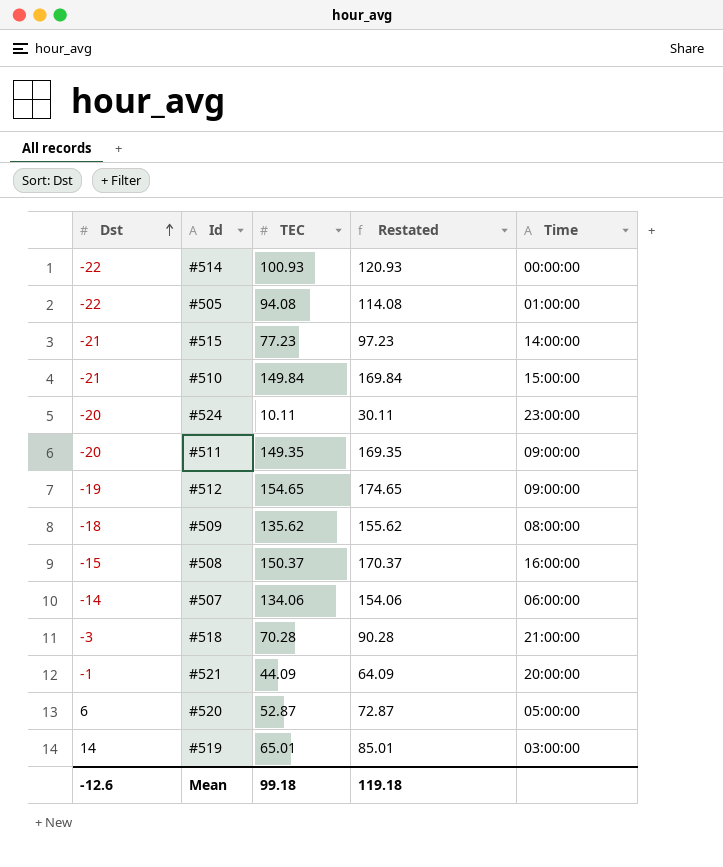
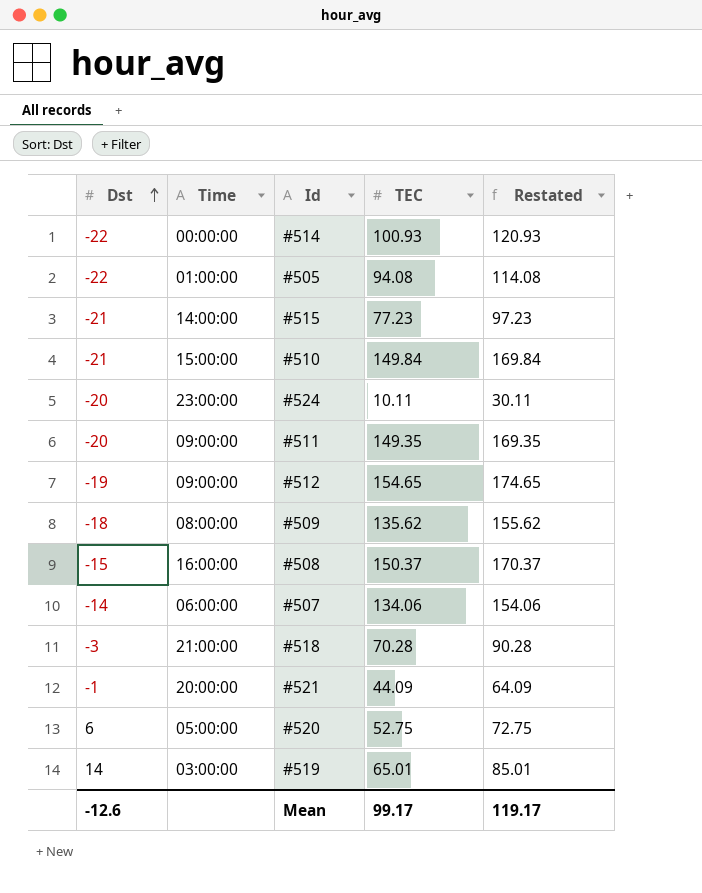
column Time | position: 5 -> 2
#520 | TEC: 52.87 -> 52.75
#520 | Restated: 72.87 -> 72.75
Mean | TEC: 99.18 -> 99.17
Mean | Restated: 119.18 -> 119.17

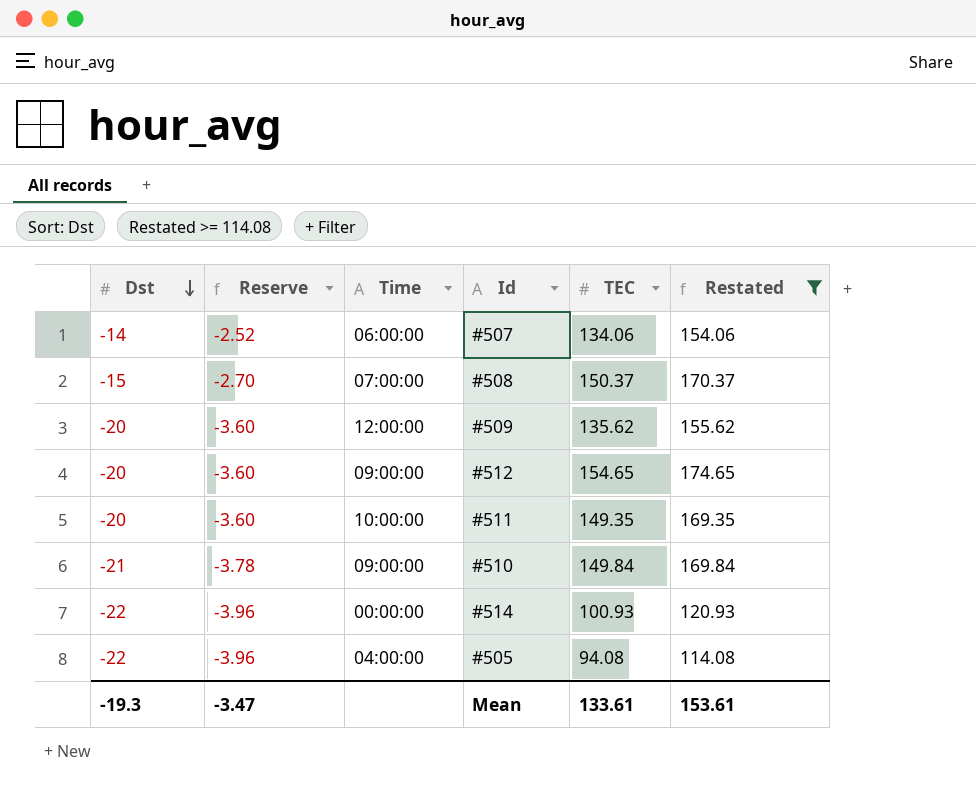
filter: none -> Restated >= 114.08
row order: Dst ascending -> Dst descending
column Reserve | formula: none -> [Dst] * 0.18
#508 | Time: 16:00:00 -> 07:00:00
#509 | Dst: -18 -> -20
#509 | Time: 08:00:00 -> 12:00:00
#512 | Dst: -19 -> -20
#511 | Time: 09:00:00 -> 10:00:00
#510 | Time: 15:00:00 -> 09:00:00
#505 | Time: 01:00:00 -> 04:00:00
Mean | Dst: -12.6 -> -19.3
Mean | TEC: 99.17 -> 133.61
Mean | Restated: 119.17 -> 153.61

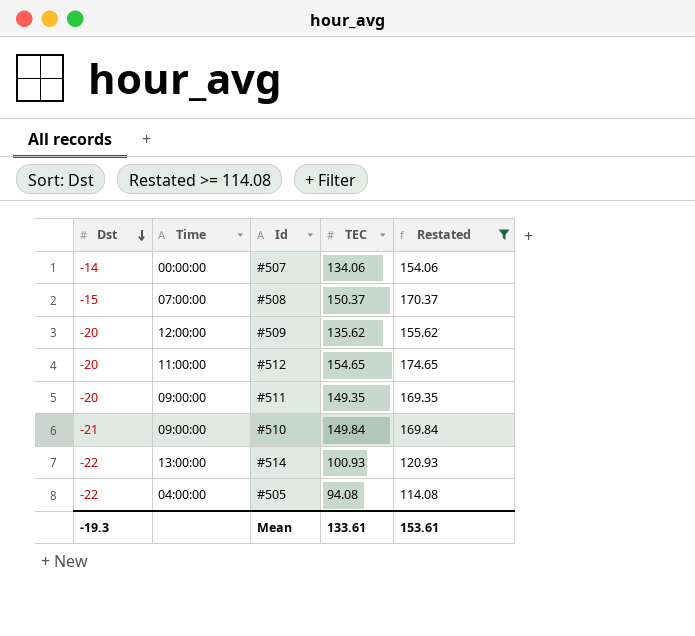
column Reserve | formula: [Dst] * 0.18 -> none
#507 | Time: 06:00:00 -> 00:00:00
#512 | Time: 09:00:00 -> 11:00:00
#511 | Time: 10:00:00 -> 09:00:00
#514 | Time: 00:00:00 -> 13:00:00

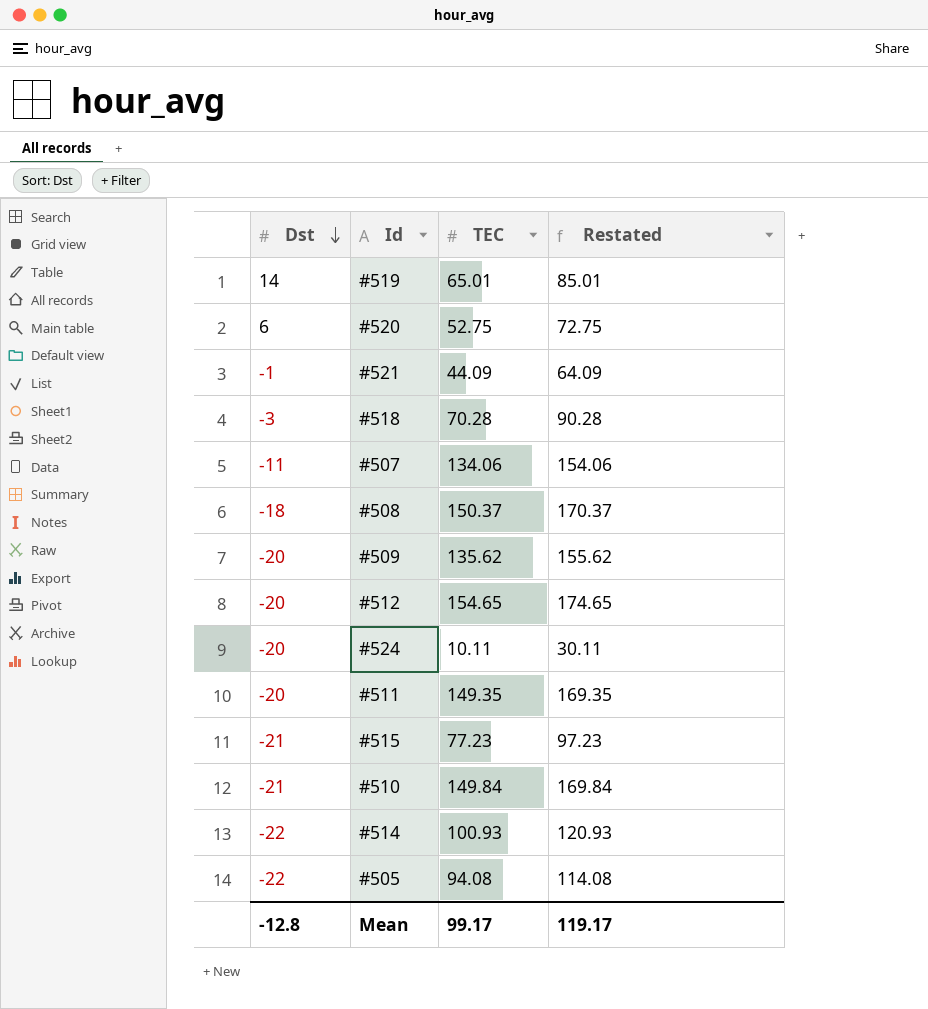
filter: Restated >= 114.08 -> none
column Time | position: 2 -> none
#507 | Dst: -14 -> -11
#508 | Dst: -15 -> -18
Mean | Dst: -19.3 -> -12.8
Mean | TEC: 133.61 -> 99.17
Mean | Restated: 153.61 -> 119.17

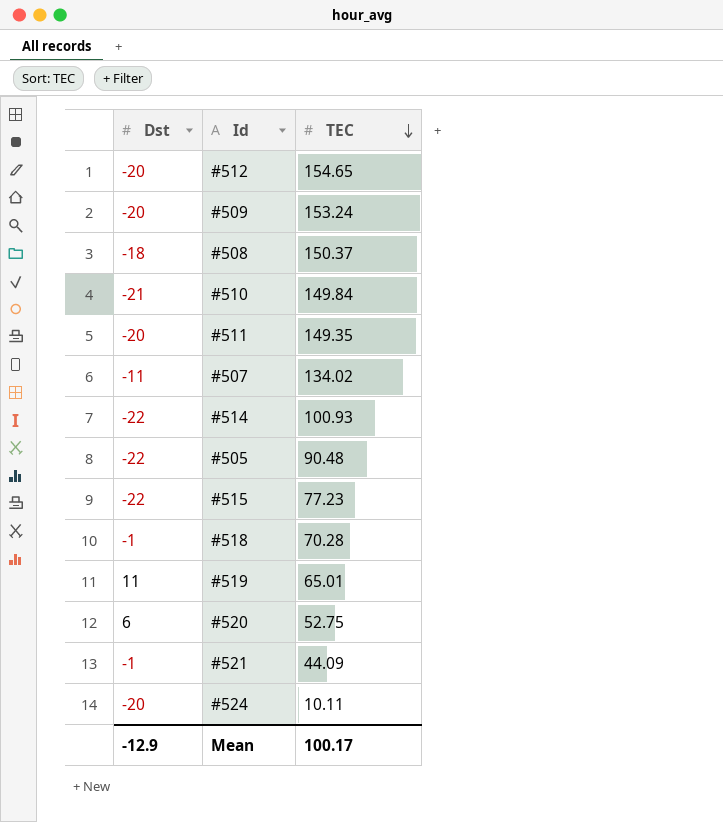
row order: Dst descending -> TEC descending
column Restated | formula: [TEC] + 20 -> none
#509 | TEC: 135.62 -> 153.24
#507 | TEC: 134.06 -> 134.02
#505 | TEC: 94.08 -> 90.48
#515 | Dst: -21 -> -22
#518 | Dst: -3 -> -1
#519 | Dst: 14 -> 11
Mean | Dst: -12.8 -> -12.9
Mean | TEC: 99.17 -> 100.17

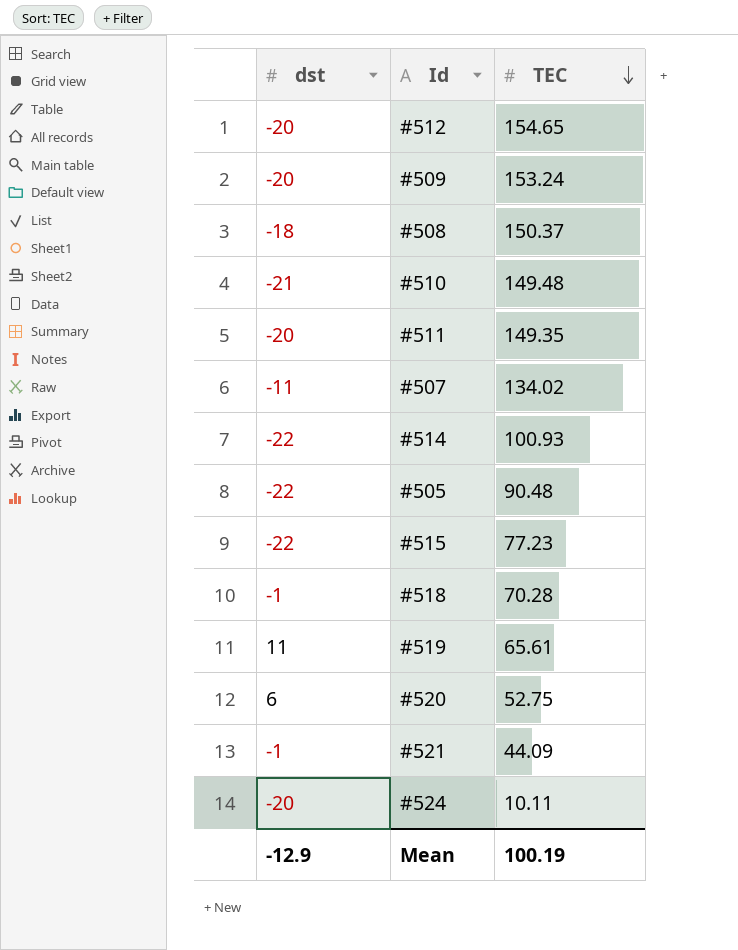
column name: Dst -> dst
#510 | TEC: 149.84 -> 149.48
#519 | TEC: 65.01 -> 65.61
Mean | TEC: 100.17 -> 100.19

